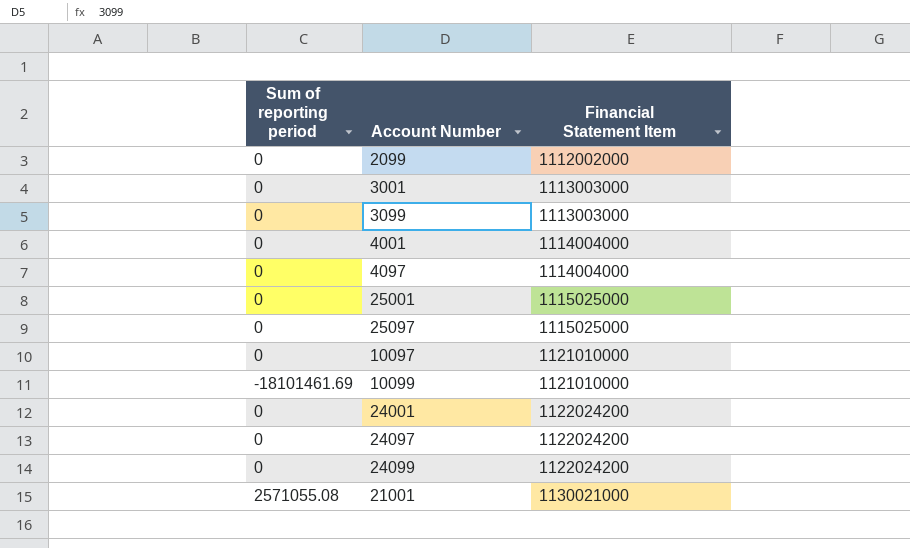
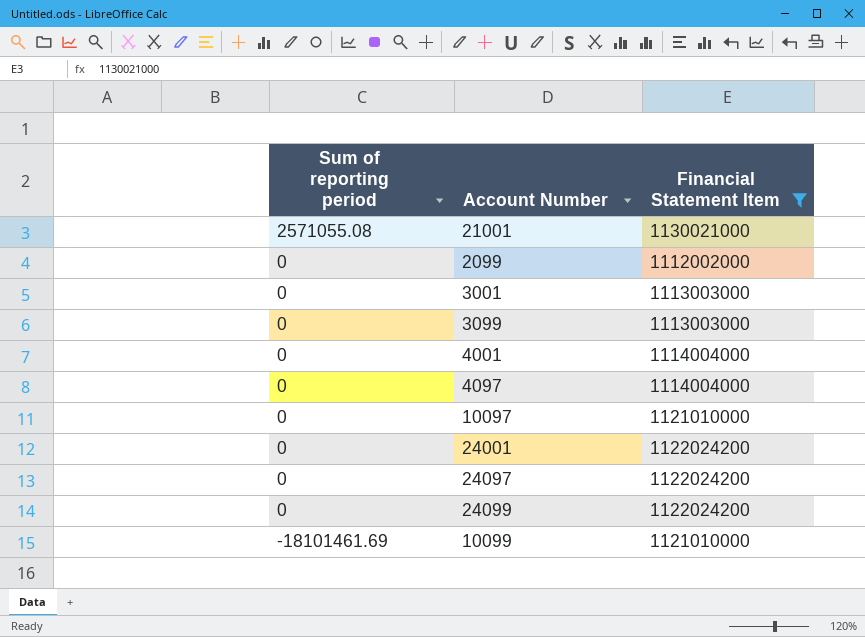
filter: none -> Financial Statement Item != 1115025000
row order: Financial Statement Item ascending -> Sum of reporting period descending

